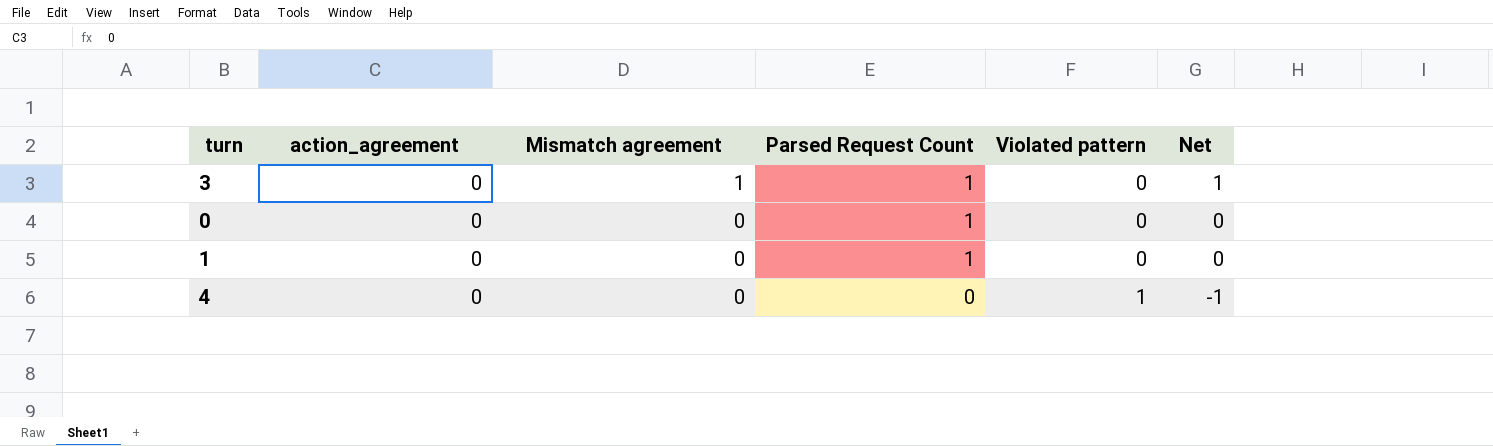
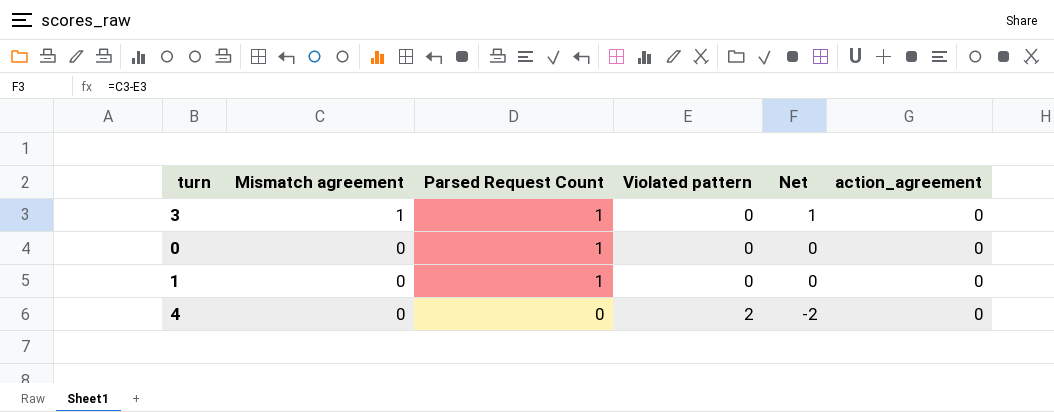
column action_agreement | position: 2 -> 6
4 | Violated pattern: 1 -> 2
4 | Net: -1 -> -2

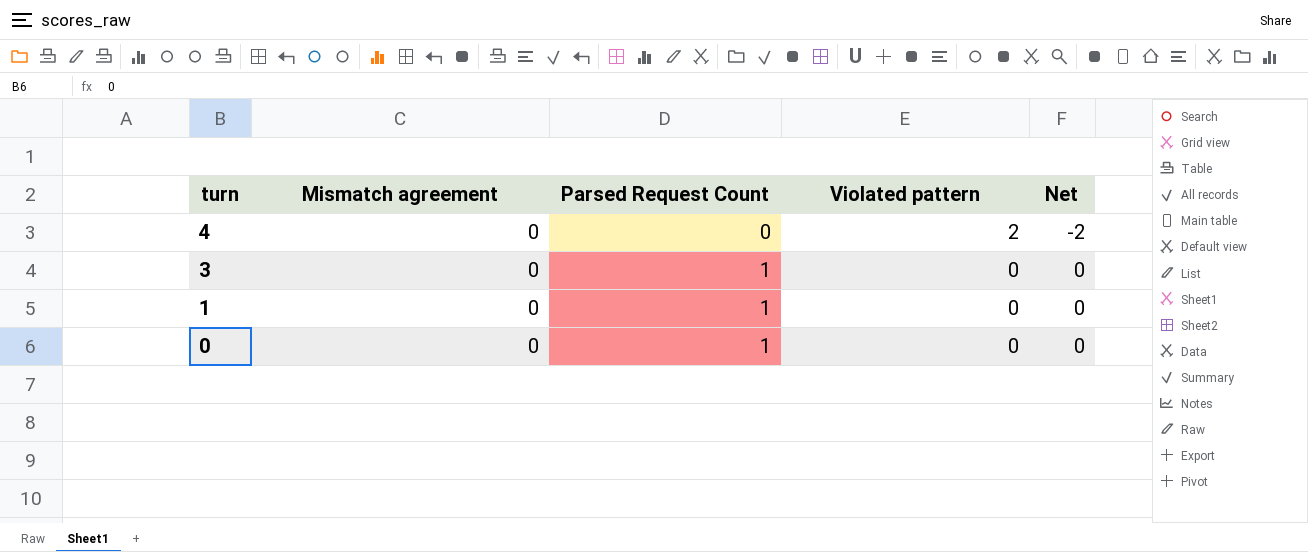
row order: Mismatch agreement descending -> turn descending
column action_agreement | position: 6 -> none
3 | Mismatch agreement: 1 -> 0
3 | Net: 1 -> 0

